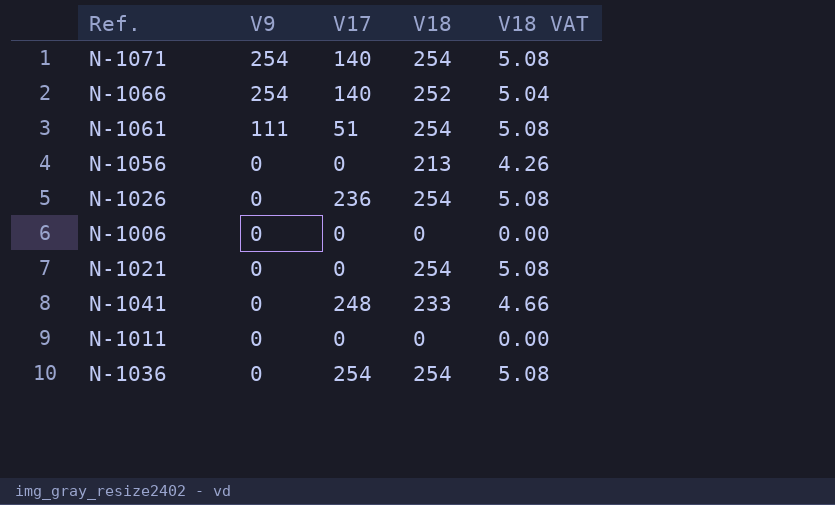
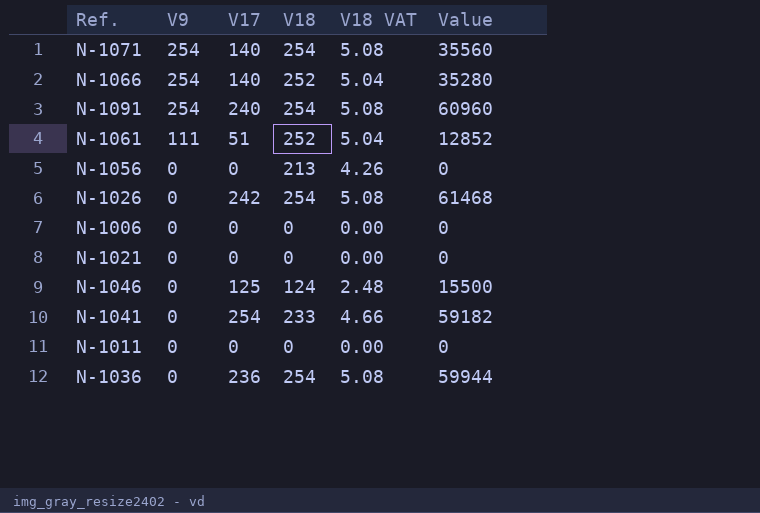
column Value | formula: none -> [V17] * [V18]
row N-1091: none -> 254 | 240 | 254 | 5.08 | 60960
N-1061 | V18: 254 -> 252
N-1061 | V18 VAT: 5.08 -> 5.04
N-1026 | V17: 236 -> 242
N-1021 | V18: 254 -> 0
N-1021 | V18 VAT: 5.08 -> 0.00
row N-1046: none -> 0 | 125 | 124 | 2.48 | 15500
N-1041 | V17: 248 -> 254
N-1036 | V17: 254 -> 236

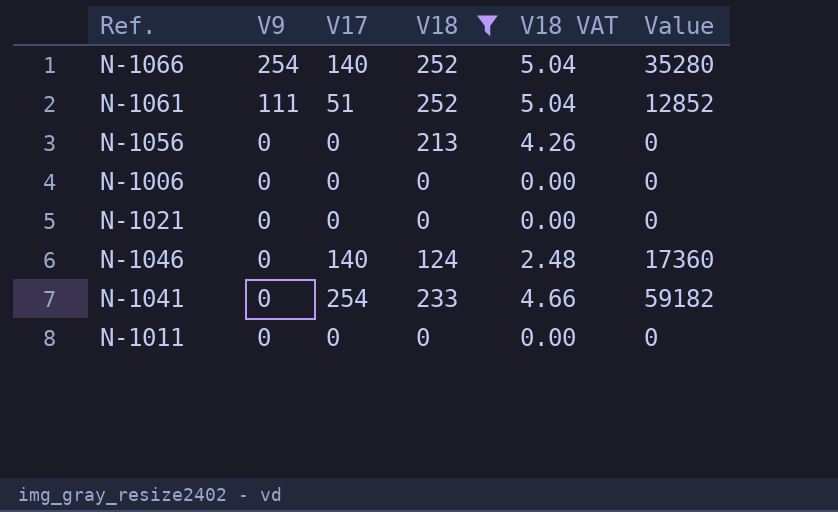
filter: none -> V18 != 254
N-1046 | V17: 125 -> 140
N-1046 | Value: 15500 -> 17360

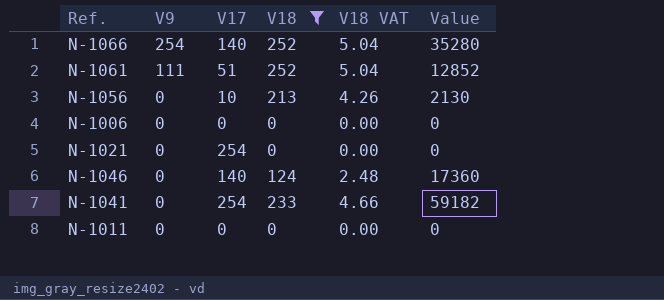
N-1056 | V17: 0 -> 10
N-1056 | Value: 0 -> 2130
N-1021 | V17: 0 -> 254

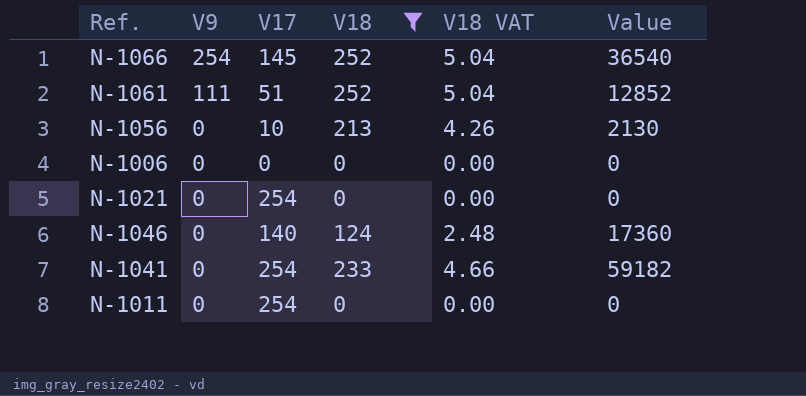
N-1066 | V17: 140 -> 145
N-1066 | Value: 35280 -> 36540
N-1011 | V17: 0 -> 254

